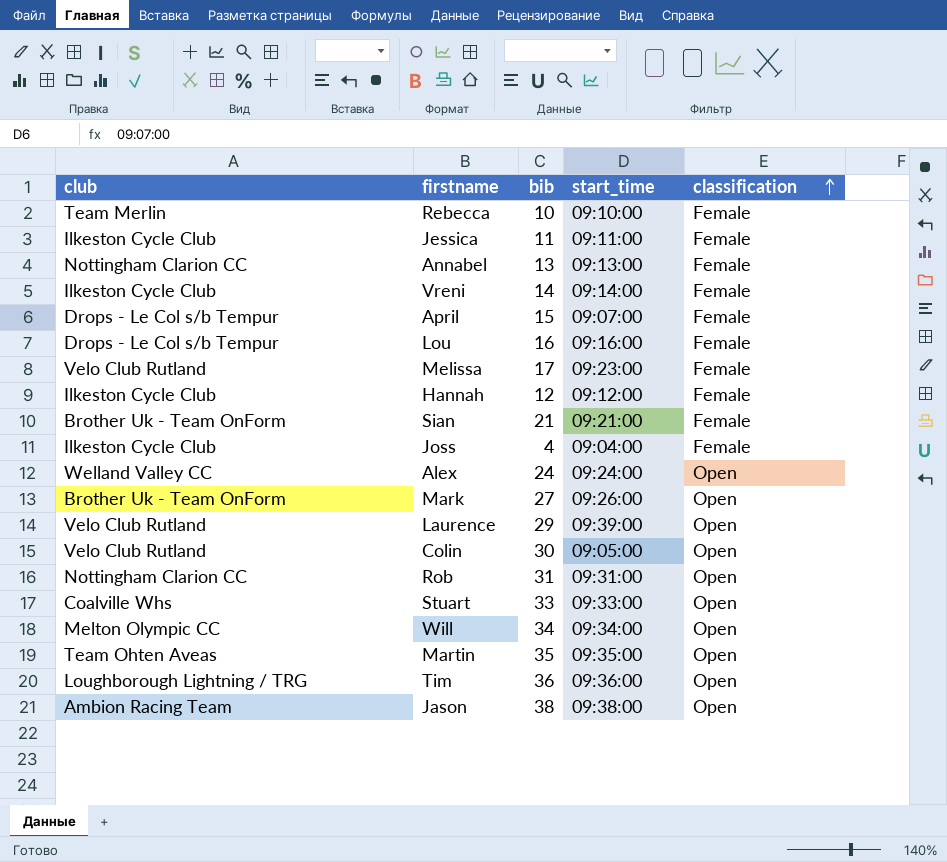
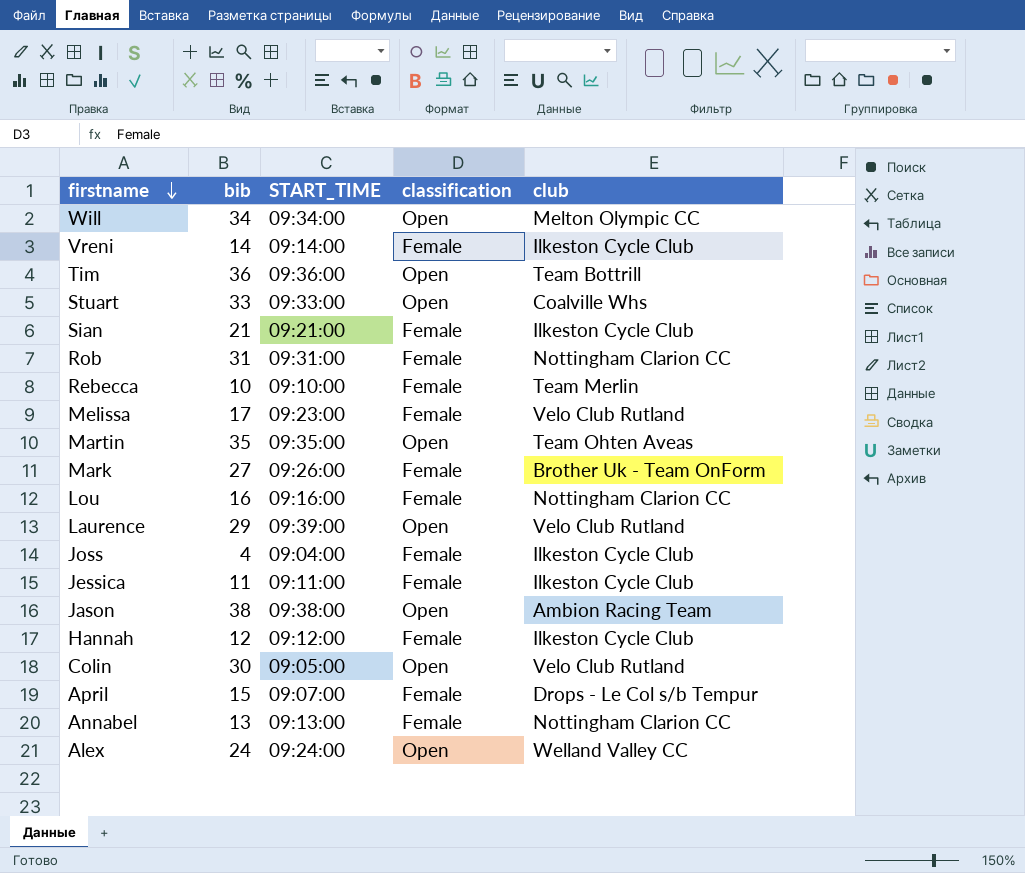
row order: classification ascending -> firstname descending
column name: start_time -> START_TIME
column club | position: 1 -> 5
Tim | club: Loughborough Lightning / TRG -> Team Bottrill
Sian | club: Brother Uk - Team OnForm -> Ilkeston Cycle Club
Rob | classification: Open -> Female
Mark | classification: Open -> Female
Lou | club: Drops - Le Col s/b Tempur -> Nottingham Clarion CC

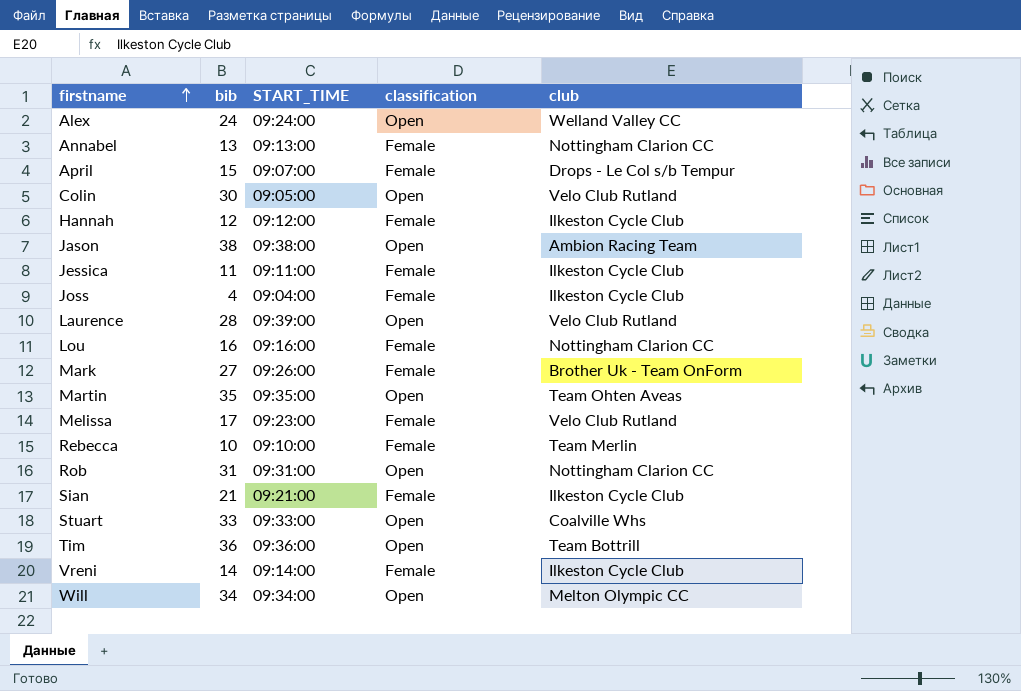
row order: firstname descending -> firstname ascending
Laurence | bib: 29 -> 28
Rob | classification: Female -> Open

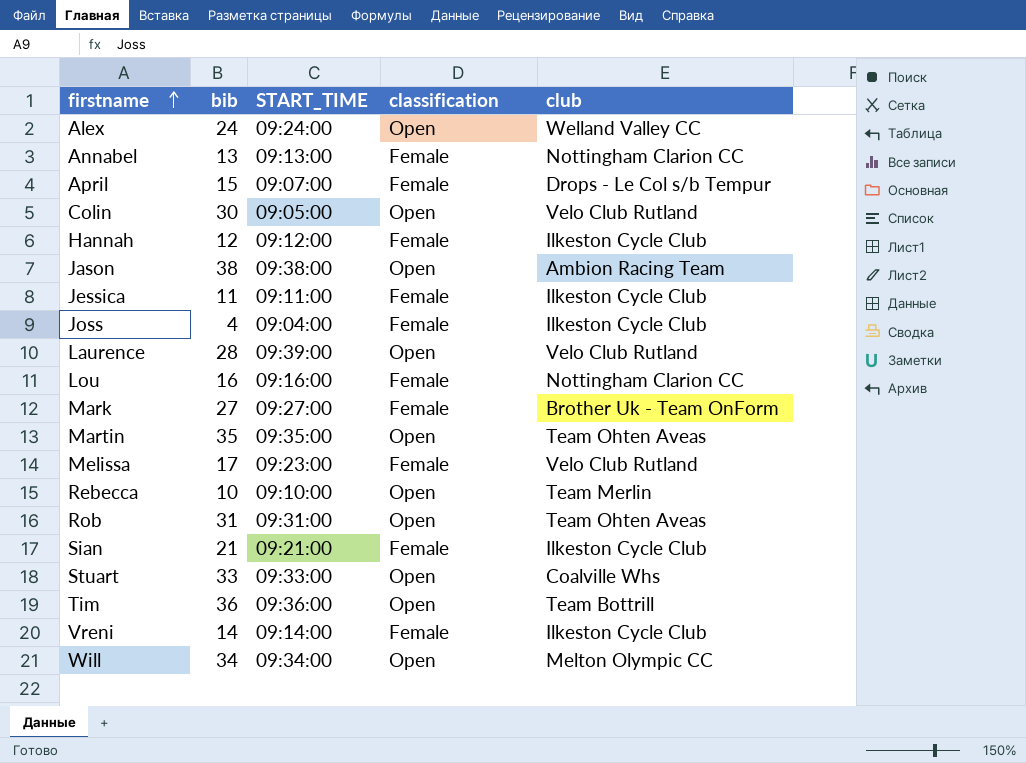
Mark | START_TIME: 09:26:00 -> 09:27:00
Rebecca | classification: Female -> Open
Rob | club: Nottingham Clarion CC -> Team Ohten Aveas

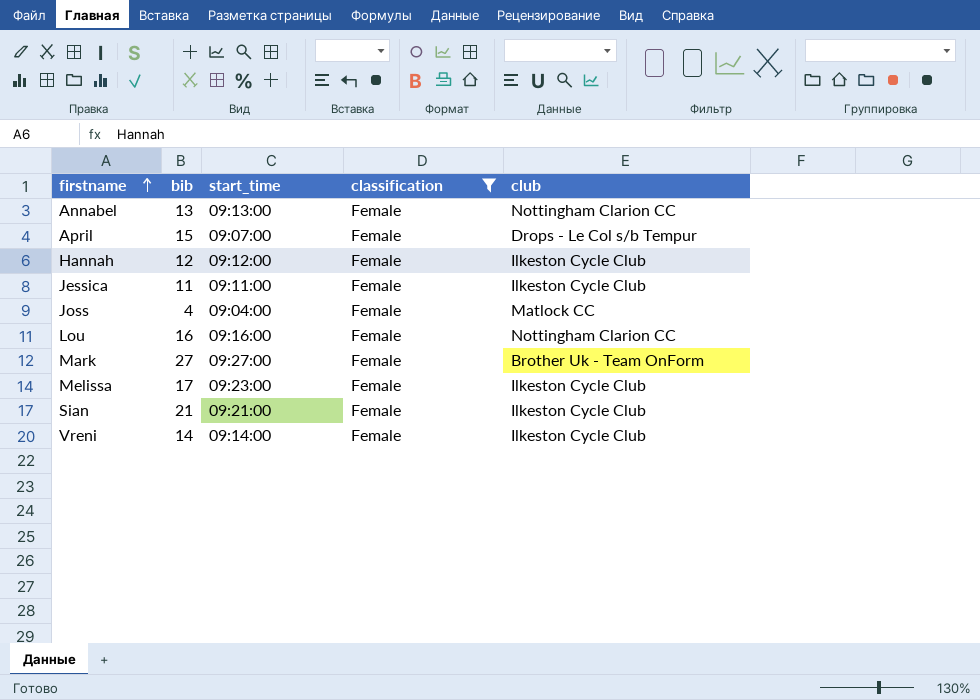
filter: none -> classification = Female
column name: START_TIME -> start_time
Joss | club: Ilkeston Cycle Club -> Matlock CC
Melissa | club: Velo Club Rutland -> Ilkeston Cycle Club

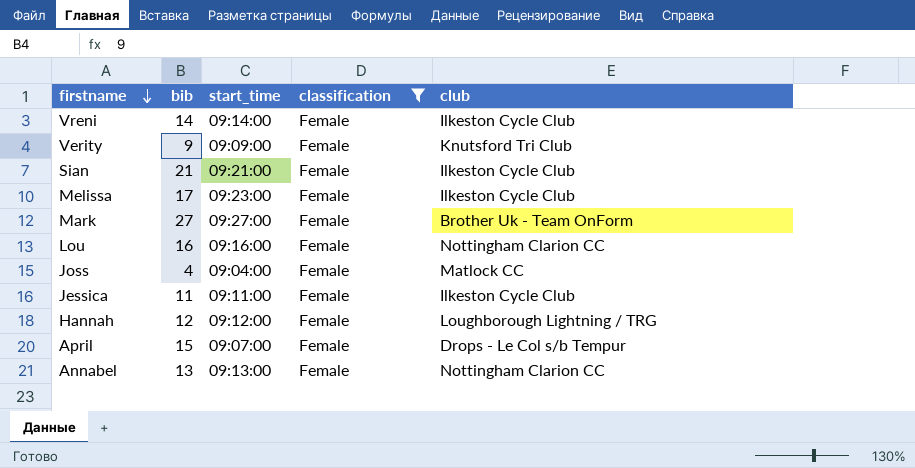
row order: firstname ascending -> firstname descending
row Verity: none -> 9 | 09:09:00 | Female | Knutsford Tri Club
Hannah | club: Ilkeston Cycle Club -> Loughborough Lightning / TRG

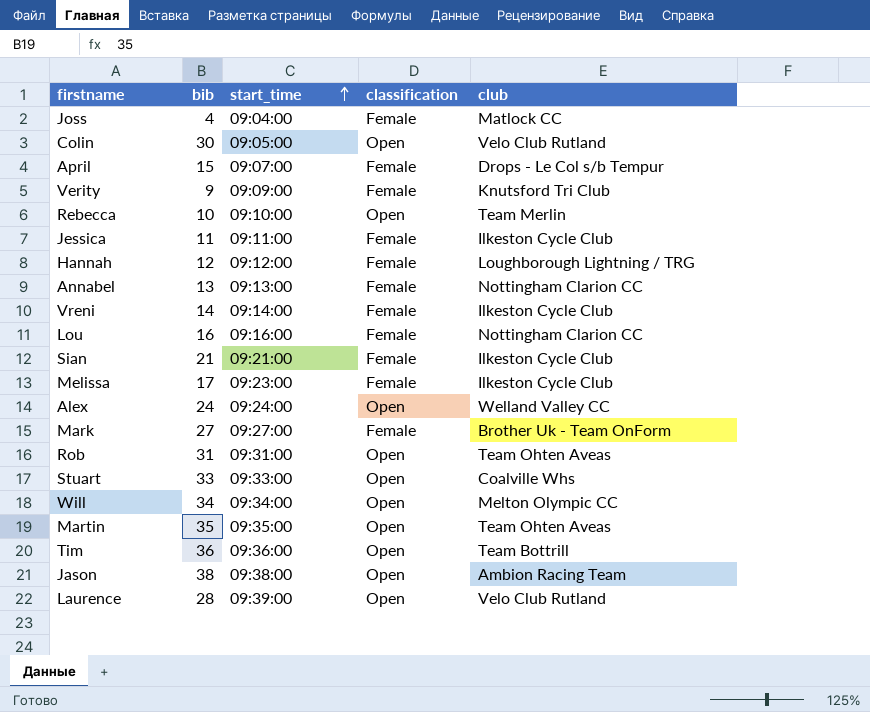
filter: classification = Female -> none
row order: firstname descending -> start_time ascending

